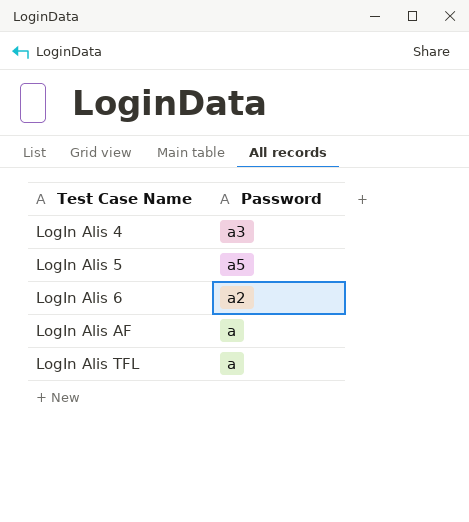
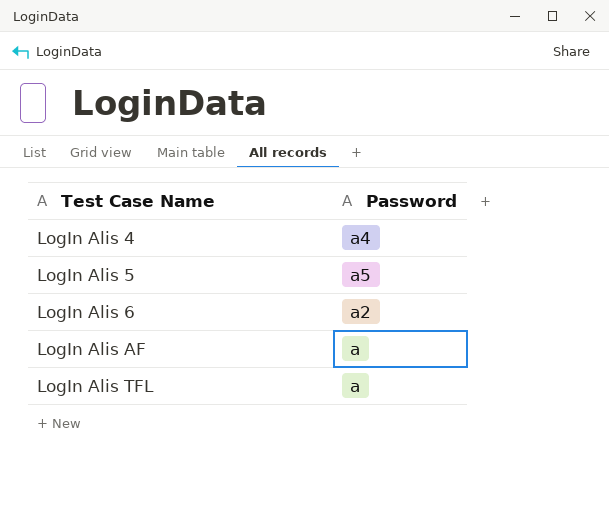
LogIn Alis 4 | Password: a3 -> a4

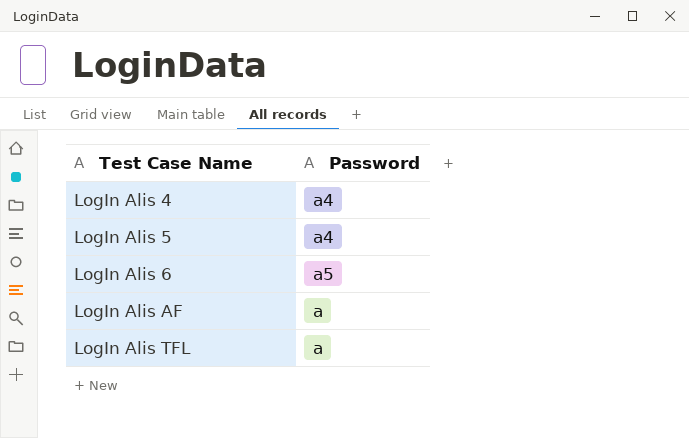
LogIn Alis 5 | Password: a5 -> a4
LogIn Alis 6 | Password: a2 -> a5

